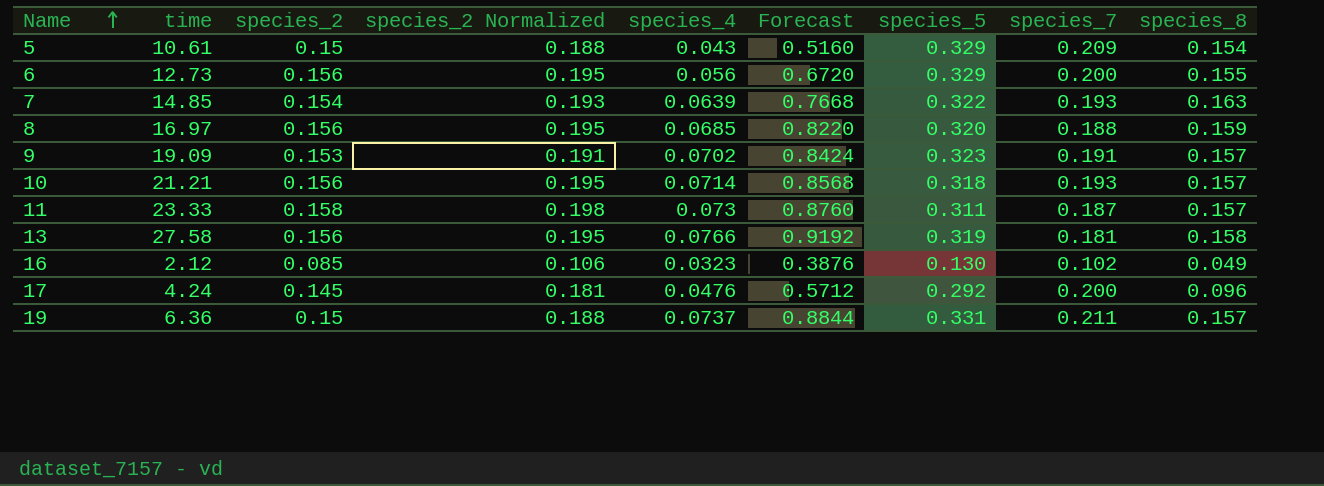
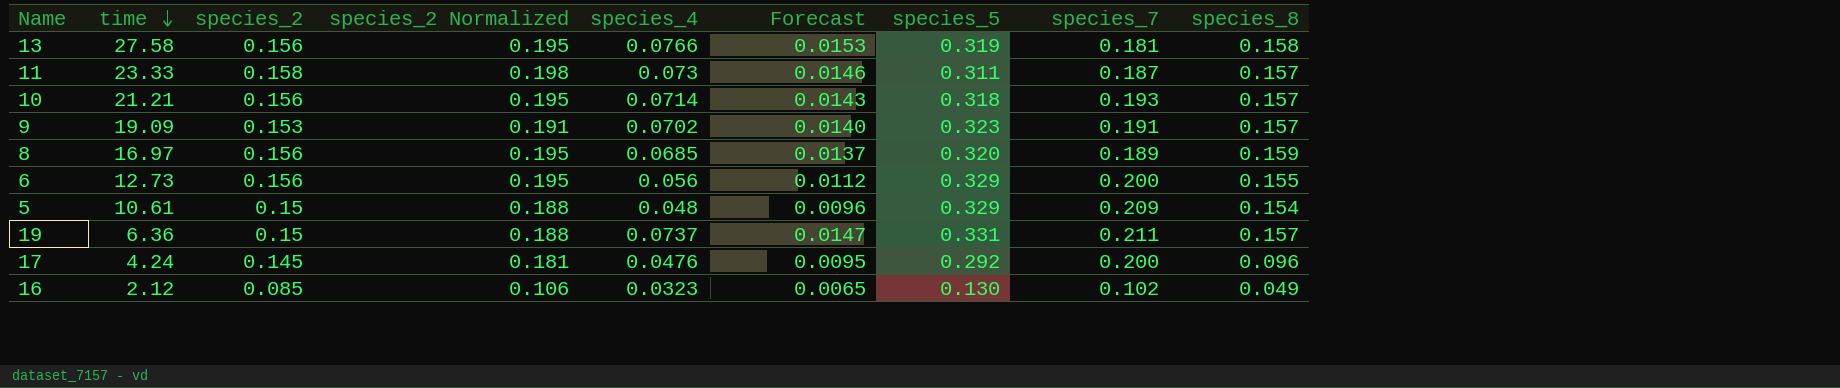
row order: Name ascending -> time descending
column Forecast | formula: [species_4] * 12 -> [species_4] * 0.2
row 7: 14.85 | 0.154 | 0.193 | 0.0639 | 0.7668 | 0.322 | 0.193 | 0.163 -> none
8 | species_7: 0.188 -> 0.189
5 | species_4: 0.043 -> 0.048

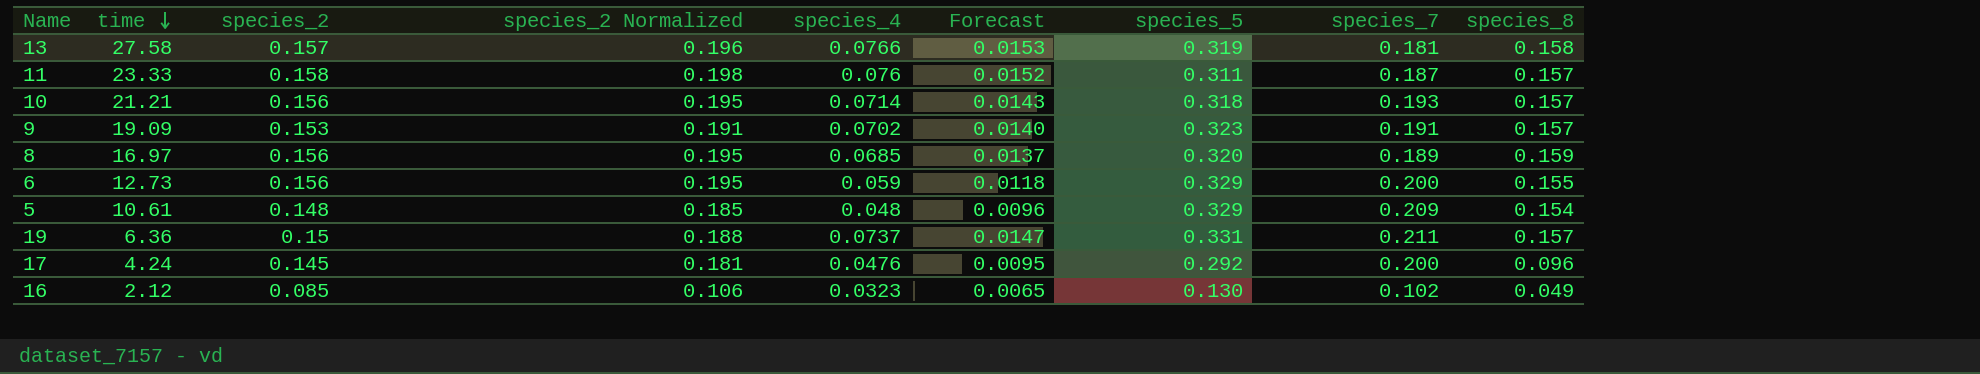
13 | species_2: 0.156 -> 0.157
13 | species_2 Normalized: 0.195 -> 0.196
11 | species_4: 0.073 -> 0.076
11 | Forecast: 0.0146 -> 0.0152
6 | species_4: 0.056 -> 0.059
6 | Forecast: 0.0112 -> 0.0118
5 | species_2: 0.15 -> 0.148
5 | species_2 Normalized: 0.188 -> 0.185

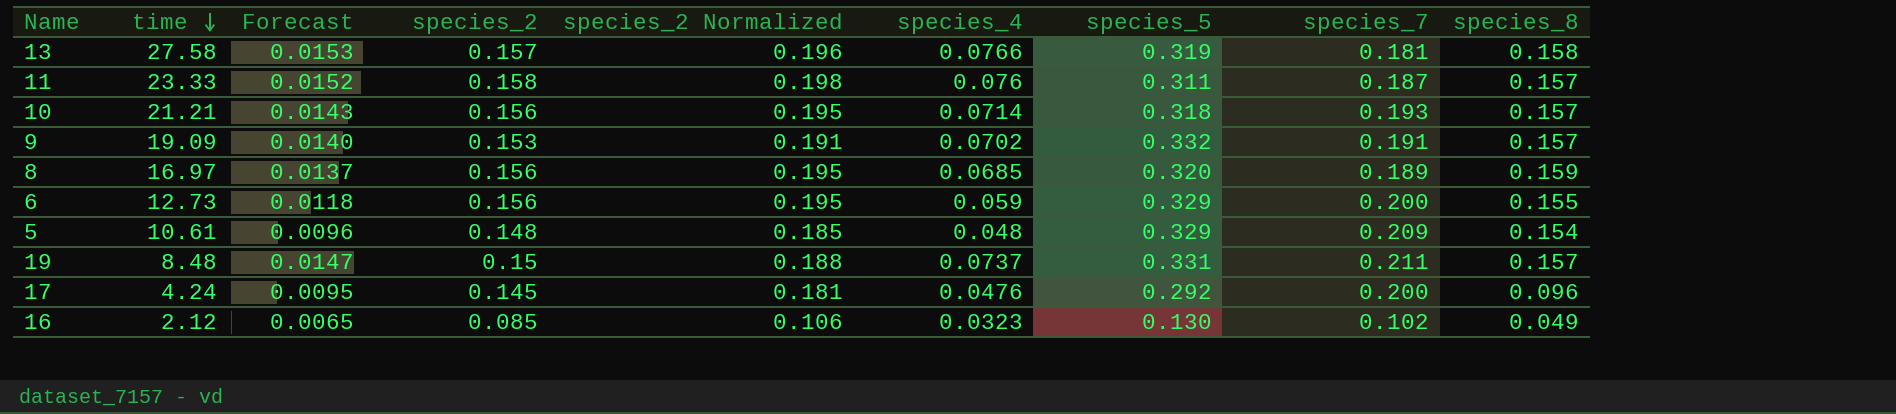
column Forecast | position: 6 -> 3
9 | species_5: 0.323 -> 0.332
19 | time: 6.36 -> 8.48

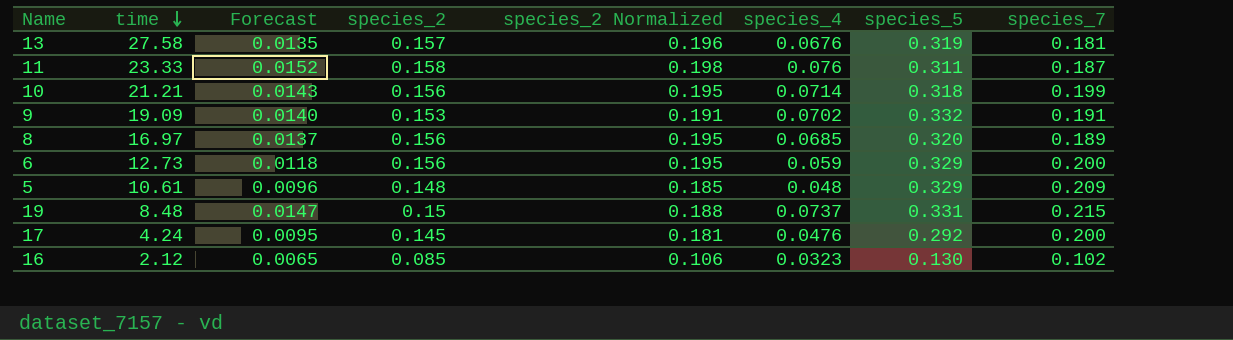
column species_8 | position: 9 -> none
13 | Forecast: 0.0153 -> 0.0135
13 | species_4: 0.0766 -> 0.0676
10 | species_7: 0.193 -> 0.199
19 | species_7: 0.211 -> 0.215

